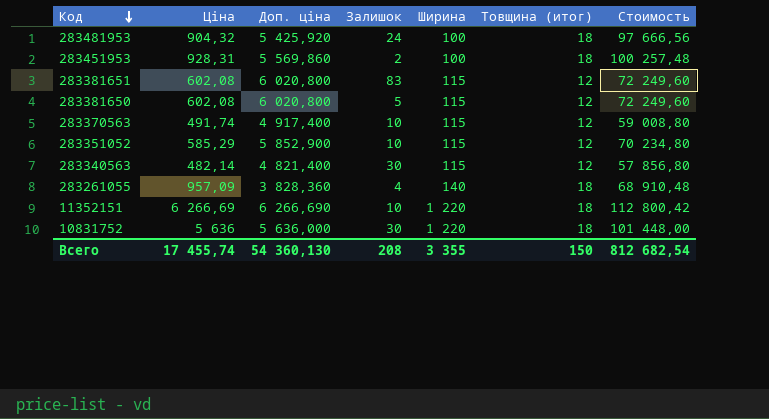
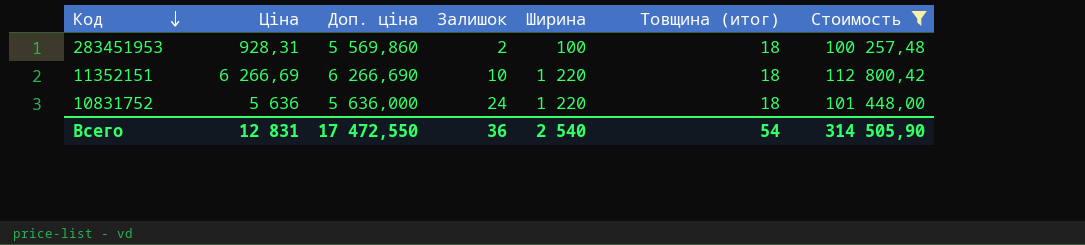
filter: none -> Стоимость >= 100 257,48
10831752 | Залишок: 30 -> 24
Всего | Ціна: 17 455,74 -> 12 831
Всего | Доп. ціна: 54 360,130 -> 17 472,550
Всего | Залишок: 208 -> 36
Всего | Ширина: 3 355 -> 2 540
Всего | Товщина (итог): 150 -> 54
Всего | Стоимость: 812 682,54 -> 314 505,90

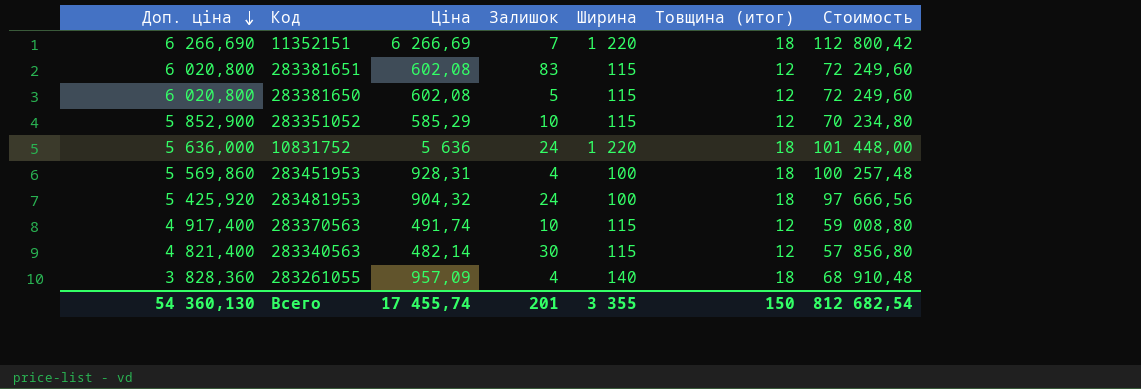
filter: Стоимость >= 100 257,48 -> none
row order: Код descending -> Доп. ціна descending
column Доп. ціна | position: 3 -> 1
11352151 | Залишок: 10 -> 7
283451953 | Залишок: 2 -> 4
Всего | Доп. ціна: 17 472,550 -> 54 360,130
Всего | Ціна: 12 831 -> 17 455,74
Всего | Залишок: 36 -> 201
Всего | Ширина: 2 540 -> 3 355
Всего | Товщина (итог): 54 -> 150
Всего | Стоимость: 314 505,90 -> 812 682,54

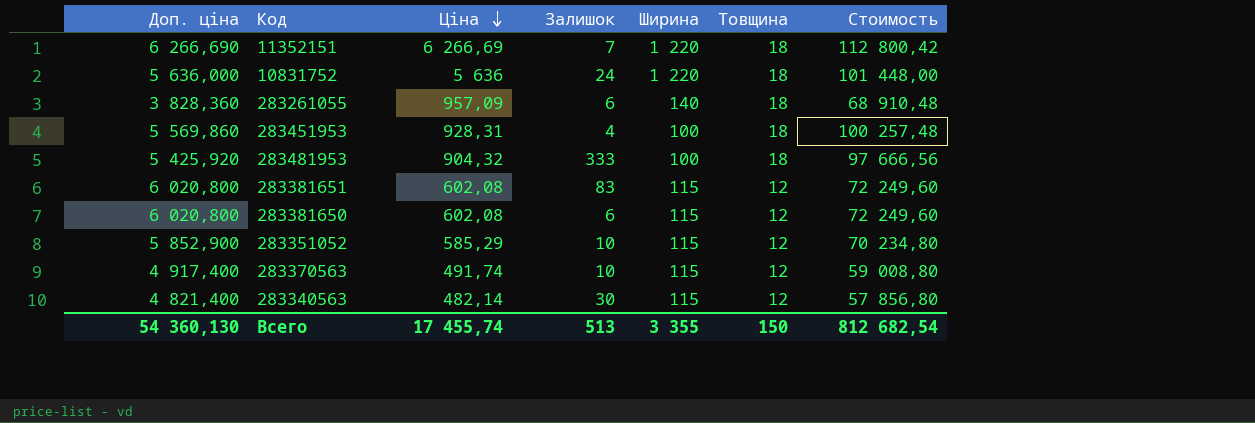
row order: Доп. ціна descending -> Ціна descending
column name: Товщина (итог) -> Товщина
283261055 | Залишок: 4 -> 6
283481953 | Залишок: 24 -> 333
283381650 | Залишок: 5 -> 6
Всего | Залишок: 201 -> 513

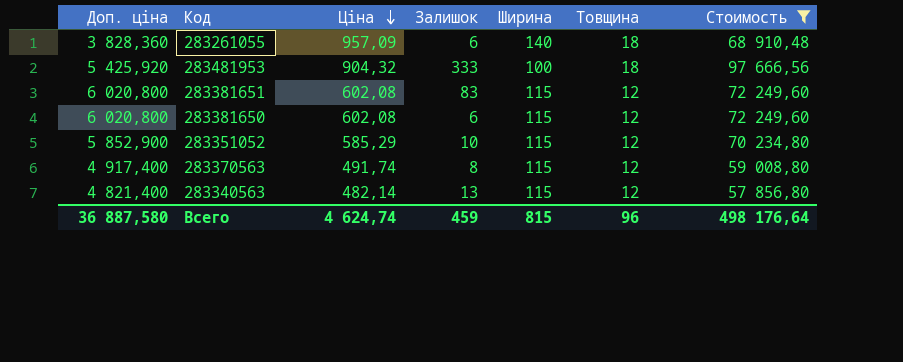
filter: none -> Стоимость <= 97 666,56
283370563 | Залишок: 10 -> 8
283340563 | Залишок: 30 -> 13
Всего | Доп. ціна: 54 360,130 -> 36 887,580
Всего | Ціна: 17 455,74 -> 4 624,74
Всего | Залишок: 513 -> 459
Всего | Ширина: 3 355 -> 815
Всего | Товщина: 150 -> 96
Всего | Стоимость: 812 682,54 -> 498 176,64

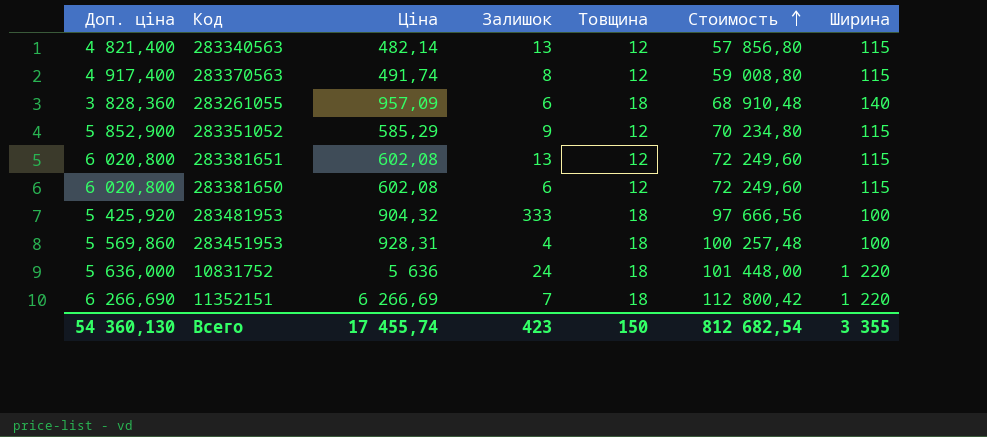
filter: Стоимость <= 97 666,56 -> none
row order: Ціна descending -> Стоимость ascending
column Ширина | position: 5 -> 7
283351052 | Залишок: 10 -> 9
283381651 | Залишок: 83 -> 13
Всего | Доп. ціна: 36 887,580 -> 54 360,130
Всего | Ціна: 4 624,74 -> 17 455,74
Всего | Залишок: 459 -> 423
Всего | Товщина: 96 -> 150
Всего | Стоимость: 498 176,64 -> 812 682,54
Всего | Ширина: 815 -> 3 355

